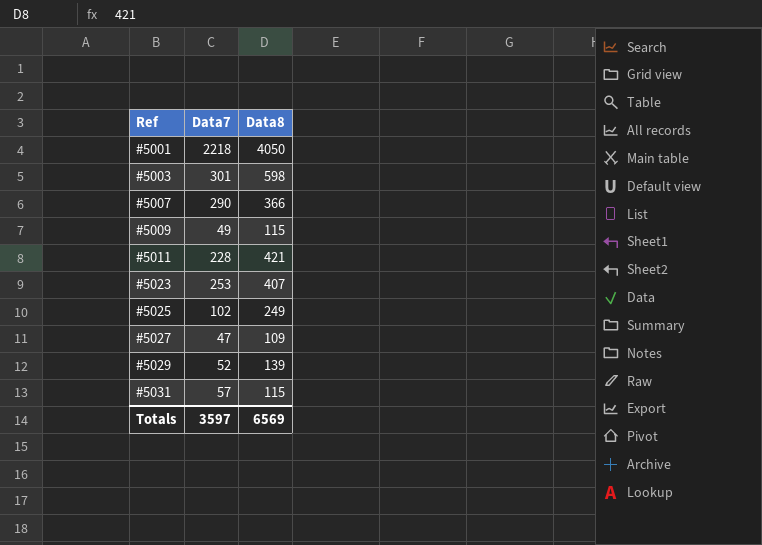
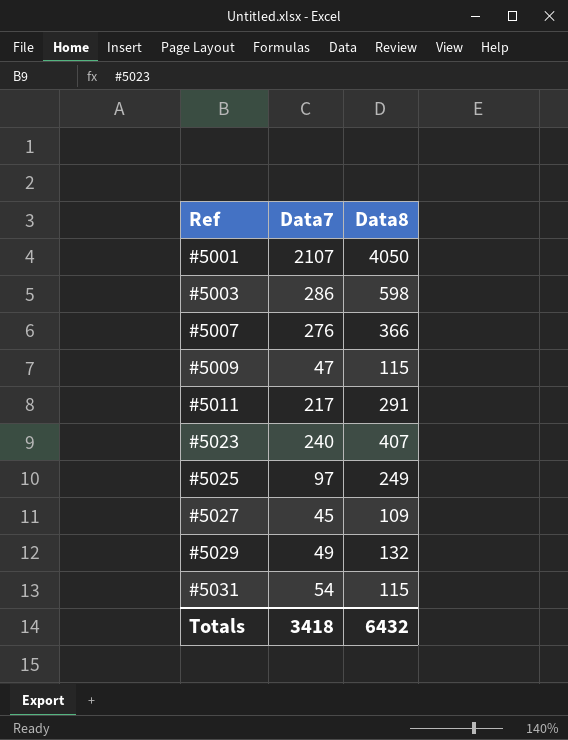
#5001 | Data7: 2218 -> 2107
#5003 | Data7: 301 -> 286
#5007 | Data7: 290 -> 276
#5009 | Data7: 49 -> 47
#5011 | Data7: 228 -> 217
#5011 | Data8: 421 -> 291
#5023 | Data7: 253 -> 240
#5025 | Data7: 102 -> 97
#5027 | Data7: 47 -> 45
#5029 | Data7: 52 -> 49
#5029 | Data8: 139 -> 132
#5031 | Data7: 57 -> 54
Totals | Data7: 3597 -> 3418
Totals | Data8: 6569 -> 6432

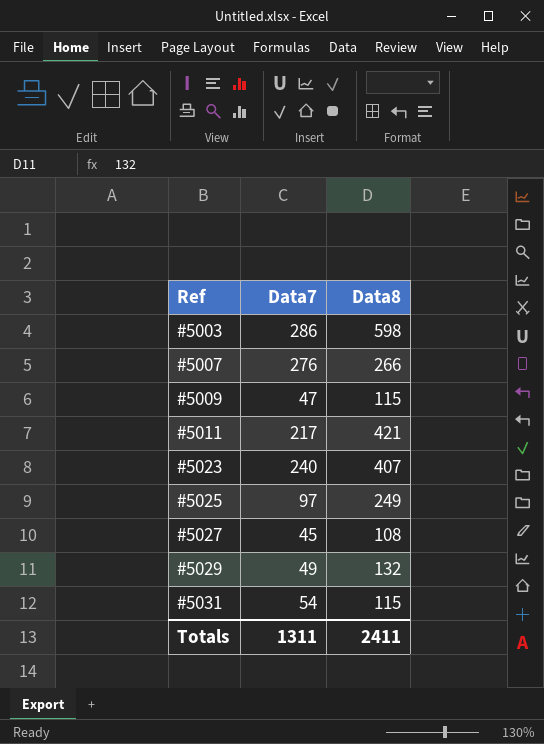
row #5001: 2107 | 4050 -> none
#5007 | Data8: 366 -> 266
#5011 | Data8: 291 -> 421
#5027 | Data8: 109 -> 108
Totals | Data7: 3418 -> 1311
Totals | Data8: 6432 -> 2411

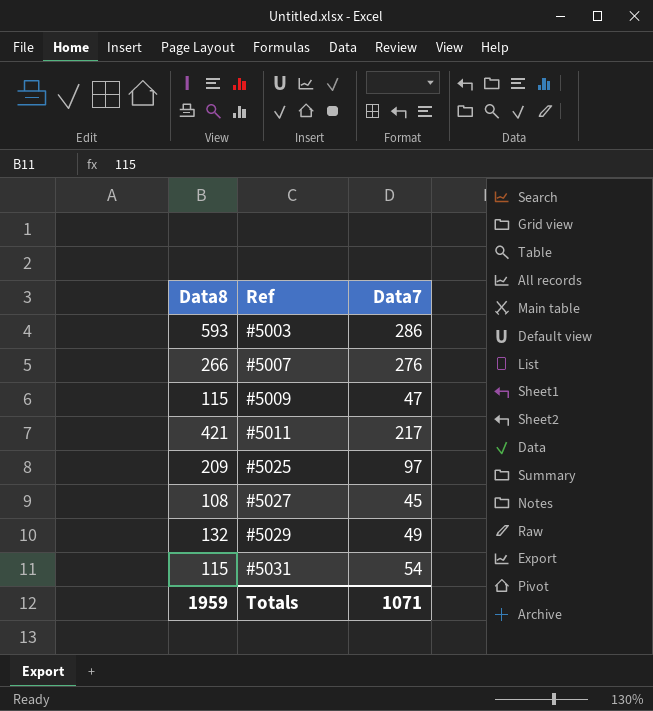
column Data8 | position: 3 -> 1
row #5023: 240 | 407 -> none
#5003 | Data8: 598 -> 593
#5025 | Data8: 249 -> 209
Totals | Data8: 2411 -> 1959
Totals | Data7: 1311 -> 1071

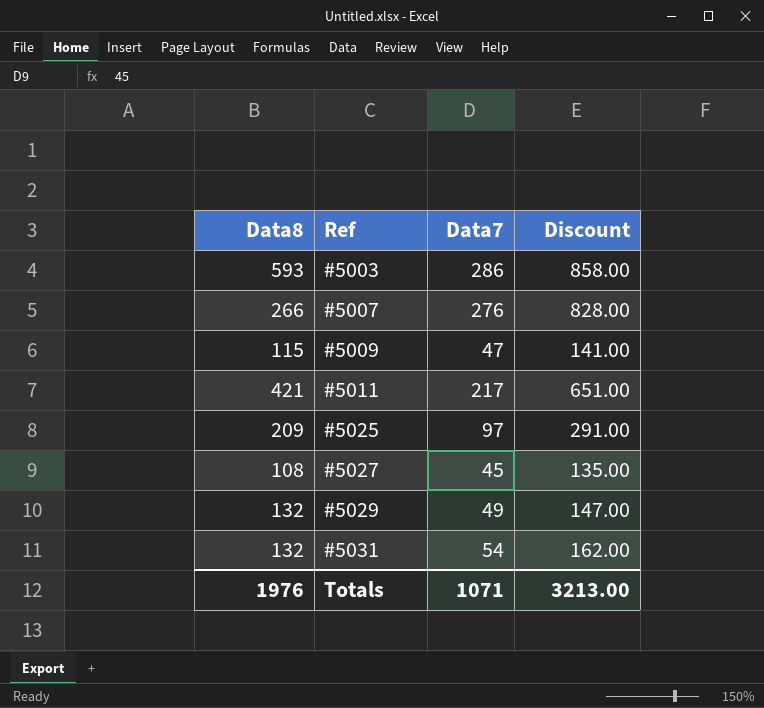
column Discount | formula: none -> [Data7] * 3
#5031 | Data8: 115 -> 132
Totals | Data8: 1959 -> 1976

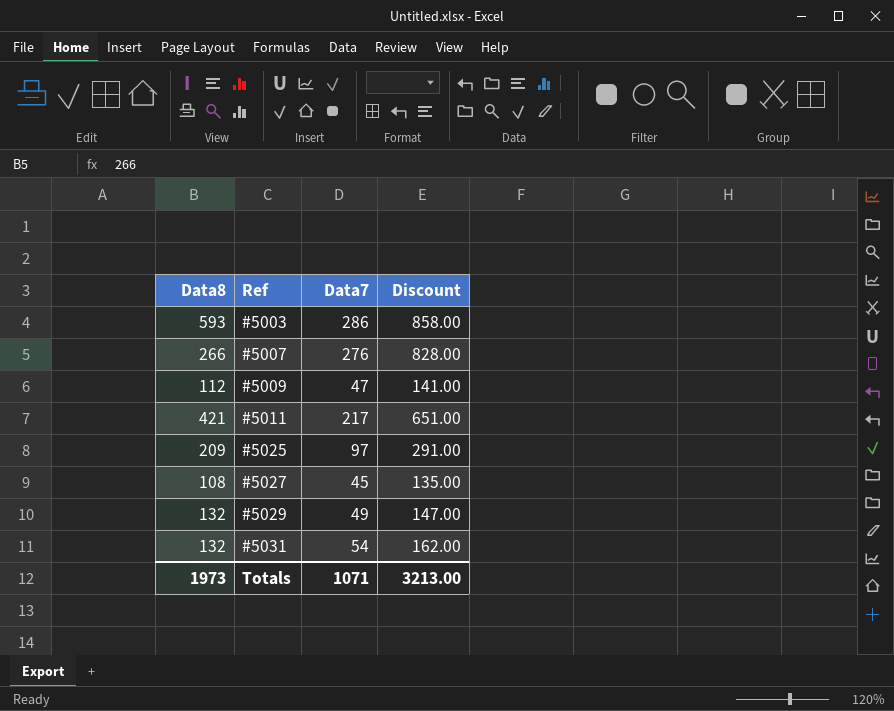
#5009 | Data8: 115 -> 112
Totals | Data8: 1976 -> 1973

